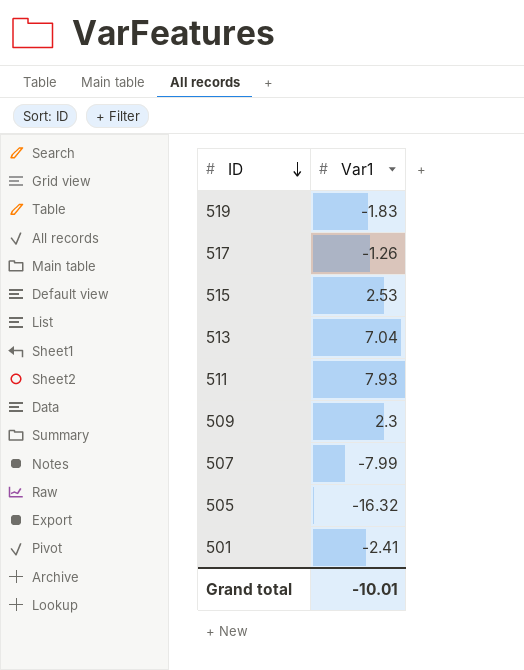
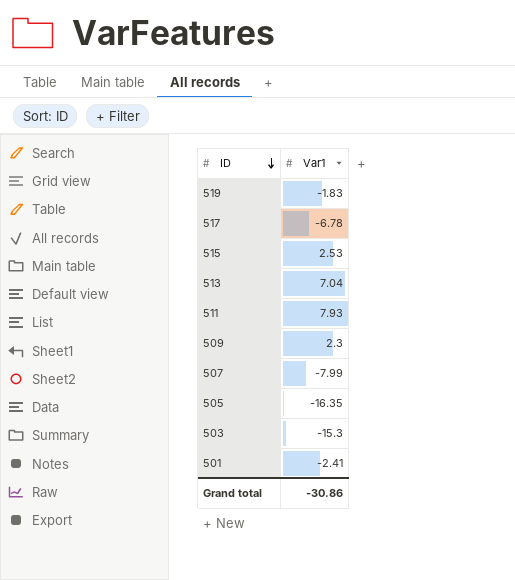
517 | Var1: -1.26 -> -6.78
505 | Var1: -16.32 -> -16.35
row 503: none -> -15.3
Grand total | Var1: -10.01 -> -30.86

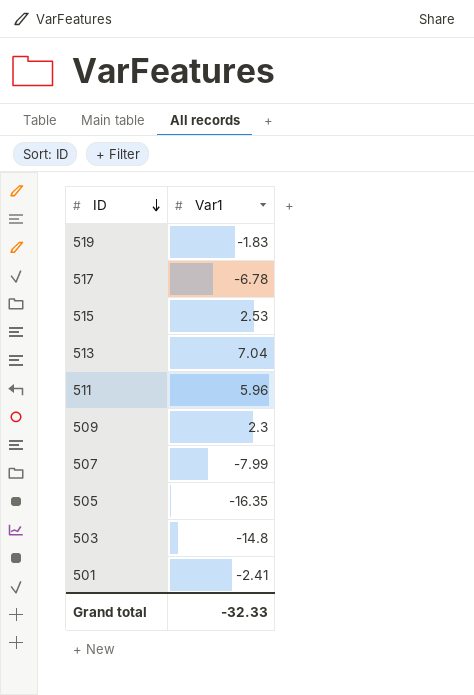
511 | Var1: 7.93 -> 5.96
503 | Var1: -15.3 -> -14.8
Grand total | Var1: -30.86 -> -32.33

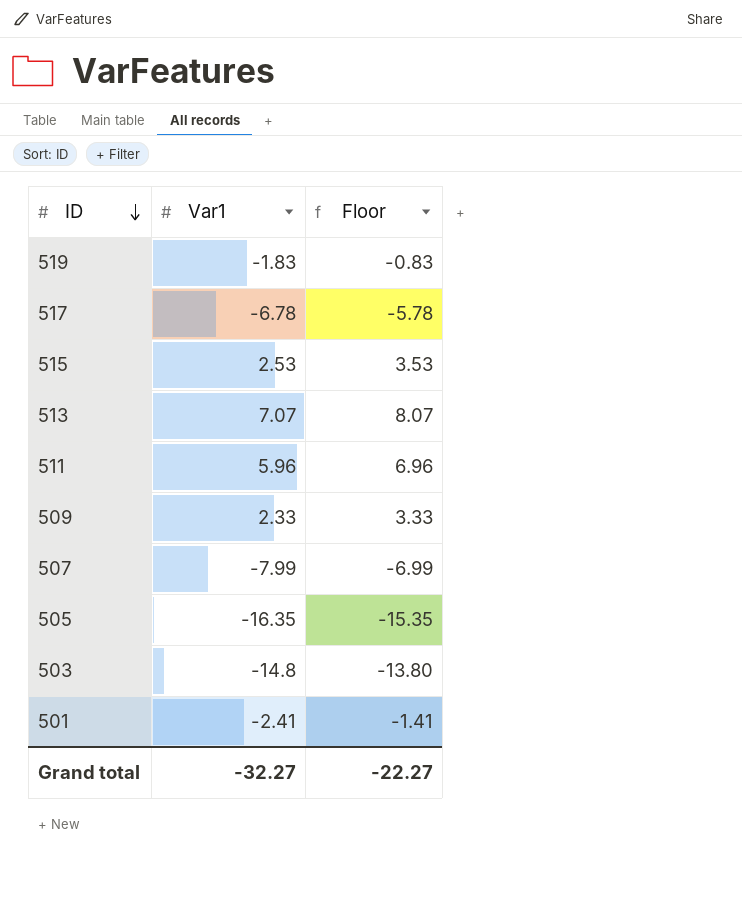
column Floor | formula: none -> [Var1] + 1
513 | Var1: 7.04 -> 7.07
509 | Var1: 2.3 -> 2.33
Grand total | Var1: -32.33 -> -32.27

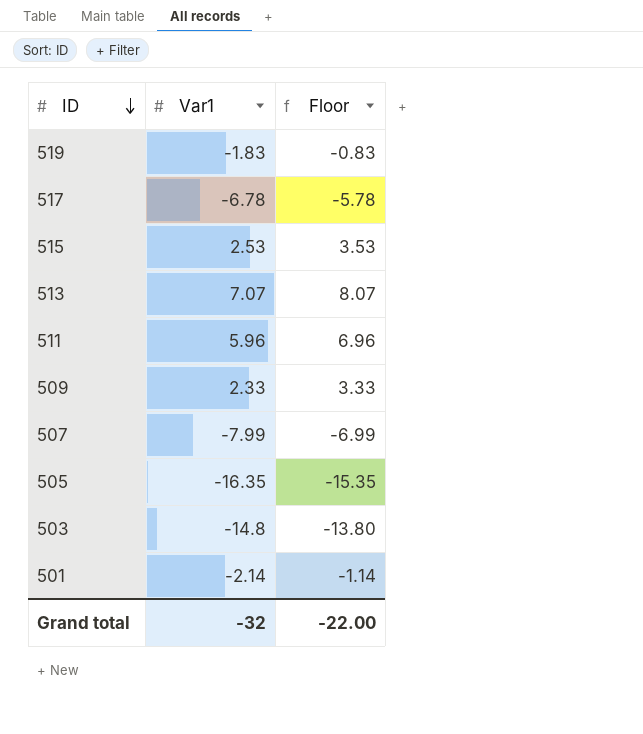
501 | Var1: -2.41 -> -2.14
501 | Floor: -1.41 -> -1.14
Grand total | Var1: -32.27 -> -32
Grand total | Floor: -22.27 -> -22.00

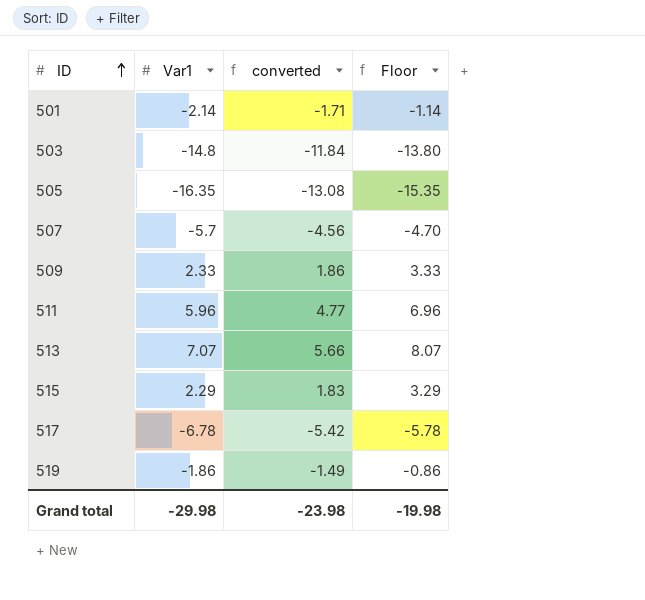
row order: ID descending -> ID ascending
column converted | formula: none -> [Var1] * 0.8
507 | Var1: -7.99 -> -5.7
507 | Floor: -6.99 -> -4.70
515 | Var1: 2.53 -> 2.29
515 | Floor: 3.53 -> 3.29
519 | Var1: -1.83 -> -1.86
519 | Floor: -0.83 -> -0.86
Grand total | Var1: -32 -> -29.98
Grand total | Floor: -22.00 -> -19.98

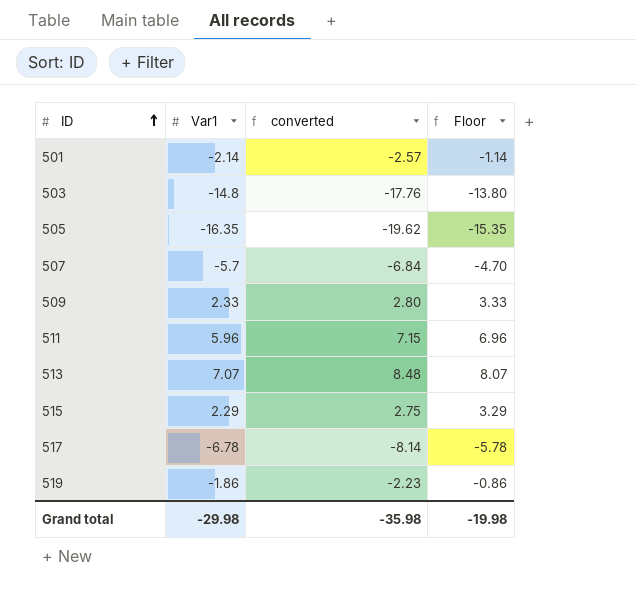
column converted | formula: [Var1] * 0.8 -> [Var1] * 1.2
Grand total | converted: -23.98 -> -35.98

